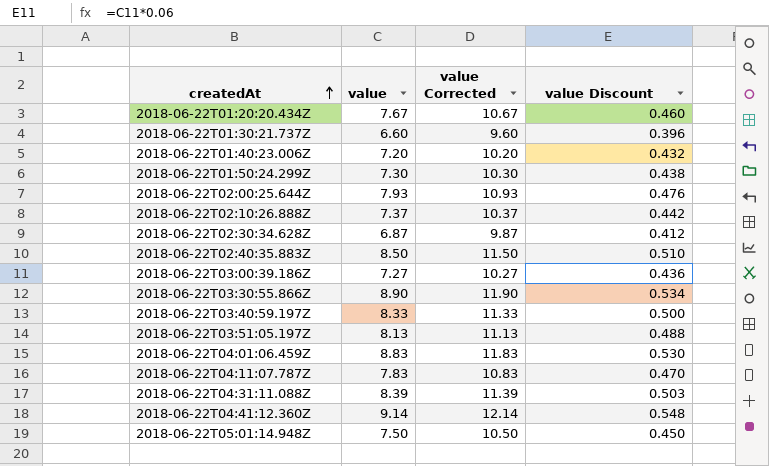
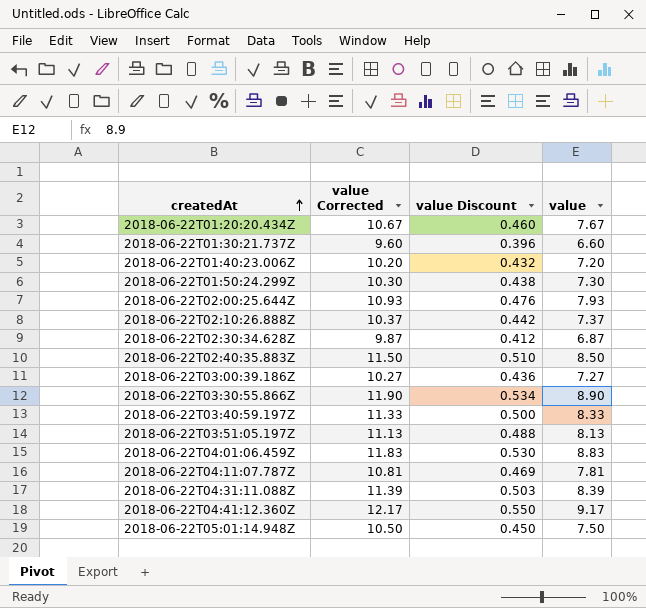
column value | position: 2 -> 4
2018-06-22T04:11:07.787Z | value Corrected: 10.83 -> 10.81
2018-06-22T04:11:07.787Z | value Discount: 0.470 -> 0.469
2018-06-22T04:11:07.787Z | value: 7.83 -> 7.81
2018-06-22T04:41:12.360Z | value Corrected: 12.14 -> 12.17
2018-06-22T04:41:12.360Z | value Discount: 0.548 -> 0.550
2018-06-22T04:41:12.360Z | value: 9.14 -> 9.17

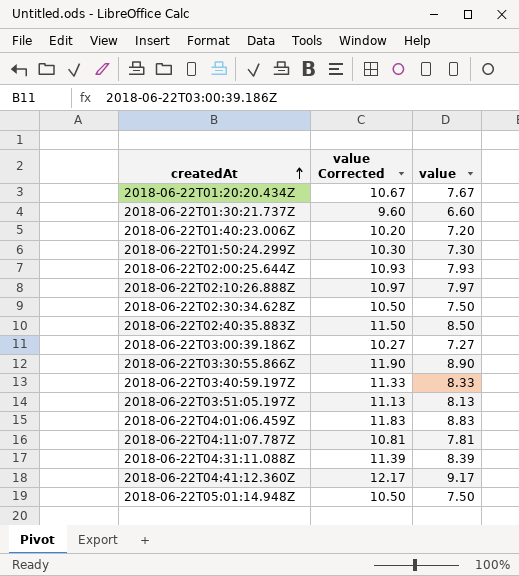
column value Discount | formula: [value] * 0.06 -> none
2018-06-22T02:10:26.888Z | value Corrected: 10.37 -> 10.97
2018-06-22T02:10:26.888Z | value: 7.37 -> 7.97
2018-06-22T02:30:34.628Z | value Corrected: 9.87 -> 10.50
2018-06-22T02:30:34.628Z | value: 6.87 -> 7.50

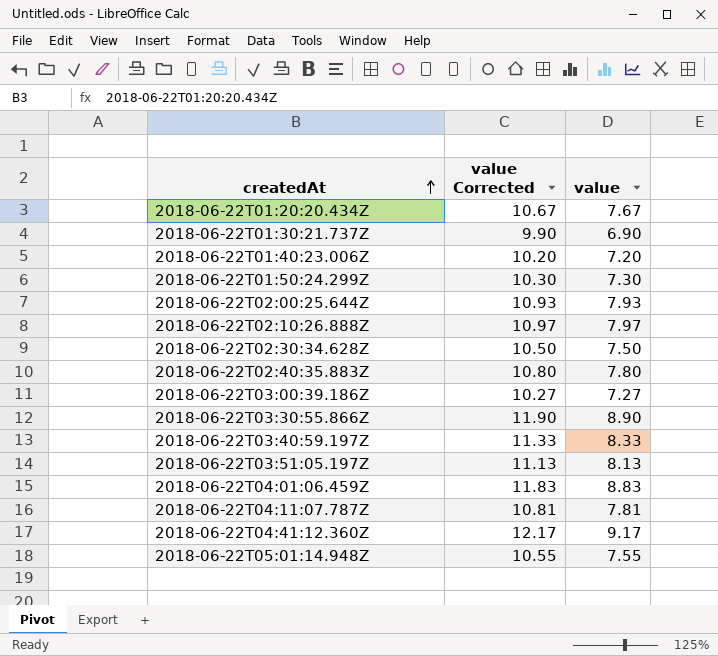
row 2018-06-22T04:31:11.088Z: 11.39 | 8.39 -> none
2018-06-22T01:30:21.737Z | value Corrected: 9.60 -> 9.90
2018-06-22T01:30:21.737Z | value: 6.60 -> 6.90
2018-06-22T02:40:35.883Z | value Corrected: 11.50 -> 10.80
2018-06-22T02:40:35.883Z | value: 8.50 -> 7.80
2018-06-22T05:01:14.948Z | value Corrected: 10.50 -> 10.55
2018-06-22T05:01:14.948Z | value: 7.50 -> 7.55

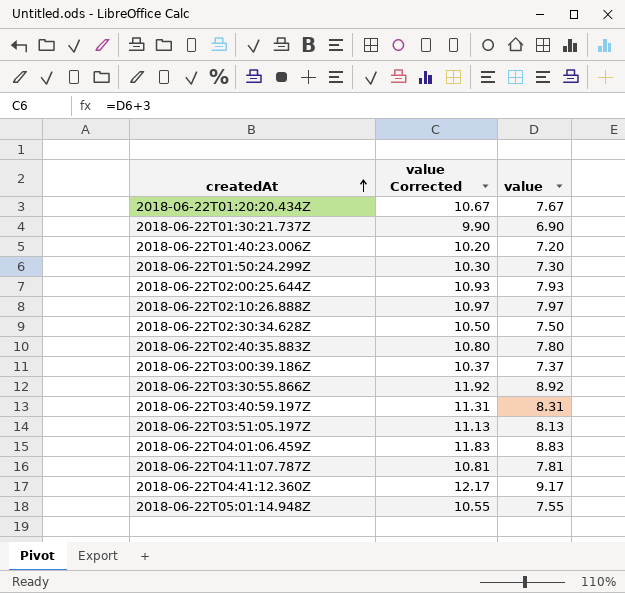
2018-06-22T03:00:39.186Z | value Corrected: 10.27 -> 10.37
2018-06-22T03:00:39.186Z | value: 7.27 -> 7.37
2018-06-22T03:30:55.866Z | value Corrected: 11.90 -> 11.92
2018-06-22T03:30:55.866Z | value: 8.90 -> 8.92
2018-06-22T03:40:59.197Z | value Corrected: 11.33 -> 11.31
2018-06-22T03:40:59.197Z | value: 8.33 -> 8.31

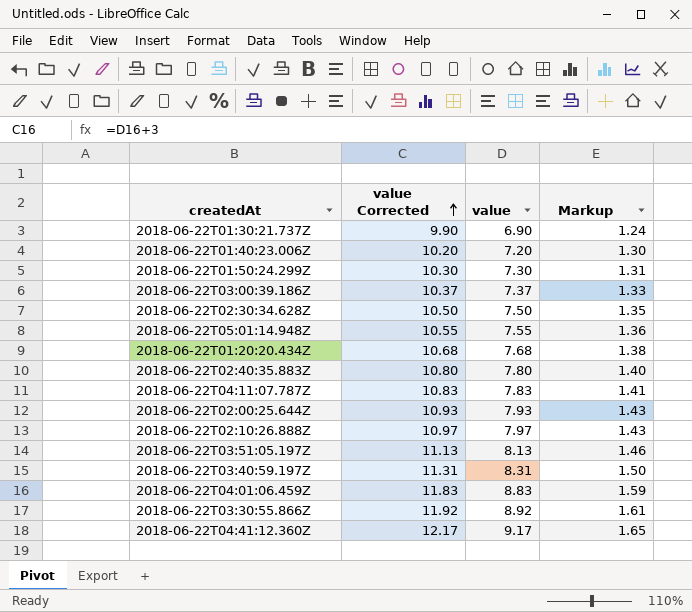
row order: createdAt ascending -> value Corrected ascending
column Markup | formula: none -> [value] * 0.18
2018-06-22T01:20:20.434Z | value Corrected: 10.67 -> 10.68
2018-06-22T01:20:20.434Z | value: 7.67 -> 7.68
2018-06-22T04:11:07.787Z | value Corrected: 10.81 -> 10.83
2018-06-22T04:11:07.787Z | value: 7.81 -> 7.83

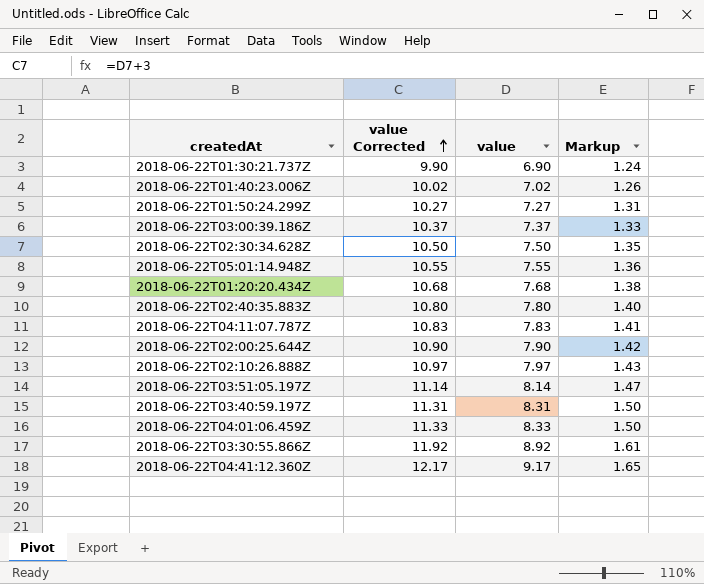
2018-06-22T01:40:23.006Z | value Corrected: 10.20 -> 10.02
2018-06-22T01:40:23.006Z | value: 7.20 -> 7.02
2018-06-22T01:40:23.006Z | Markup: 1.30 -> 1.26
2018-06-22T01:50:24.299Z | value Corrected: 10.30 -> 10.27
2018-06-22T01:50:24.299Z | value: 7.30 -> 7.27
2018-06-22T02:00:25.644Z | value Corrected: 10.93 -> 10.90
2018-06-22T02:00:25.644Z | value: 7.93 -> 7.90
2018-06-22T02:00:25.644Z | Markup: 1.43 -> 1.42
2018-06-22T03:51:05.197Z | value Corrected: 11.13 -> 11.14
2018-06-22T03:51:05.197Z | value: 8.13 -> 8.14
2018-06-22T03:51:05.197Z | Markup: 1.46 -> 1.47
2018-06-22T04:01:06.459Z | value Corrected: 11.83 -> 11.33
2018-06-22T04:01:06.459Z | value: 8.83 -> 8.33
2018-06-22T04:01:06.459Z | Markup: 1.59 -> 1.50

